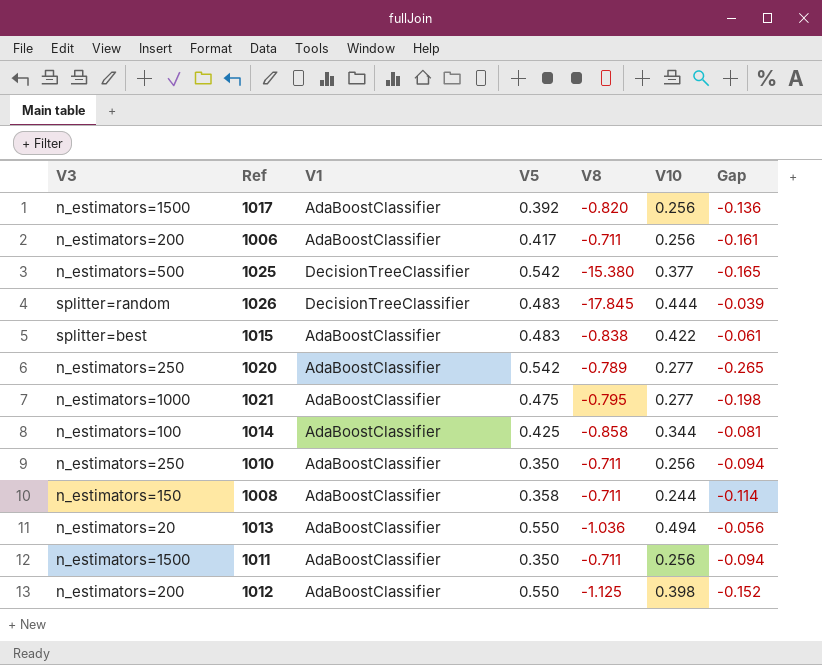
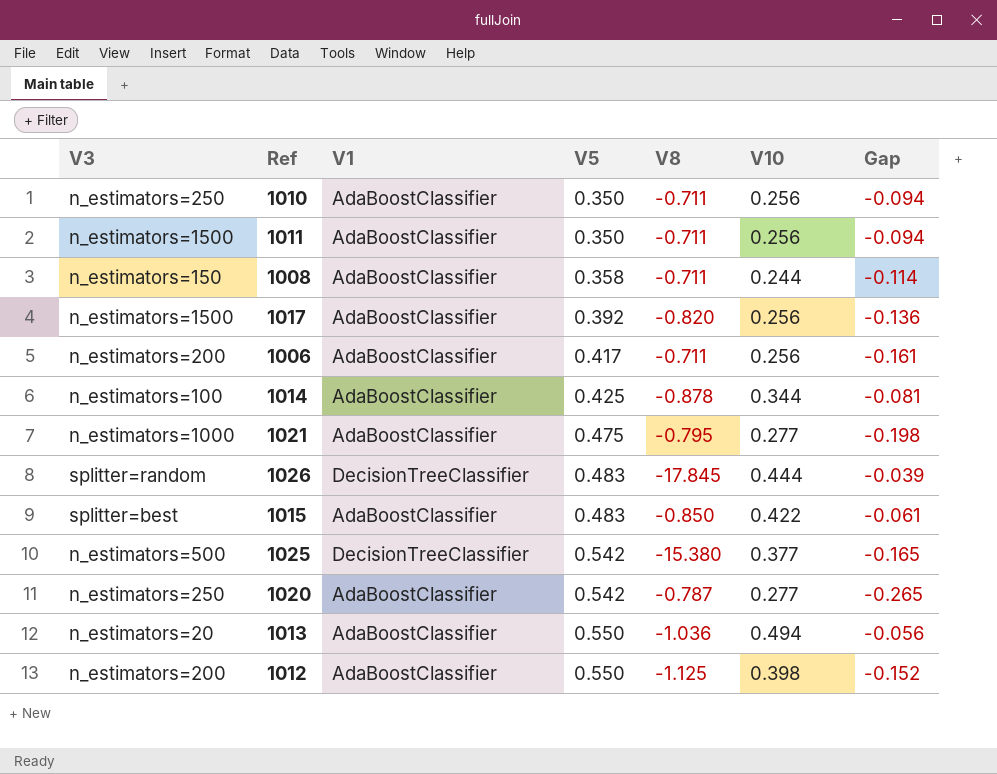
row order: none -> V5 ascending
1014 | V8: -0.858 -> -0.878
1015 | V8: -0.838 -> -0.850
1020 | V8: -0.789 -> -0.787

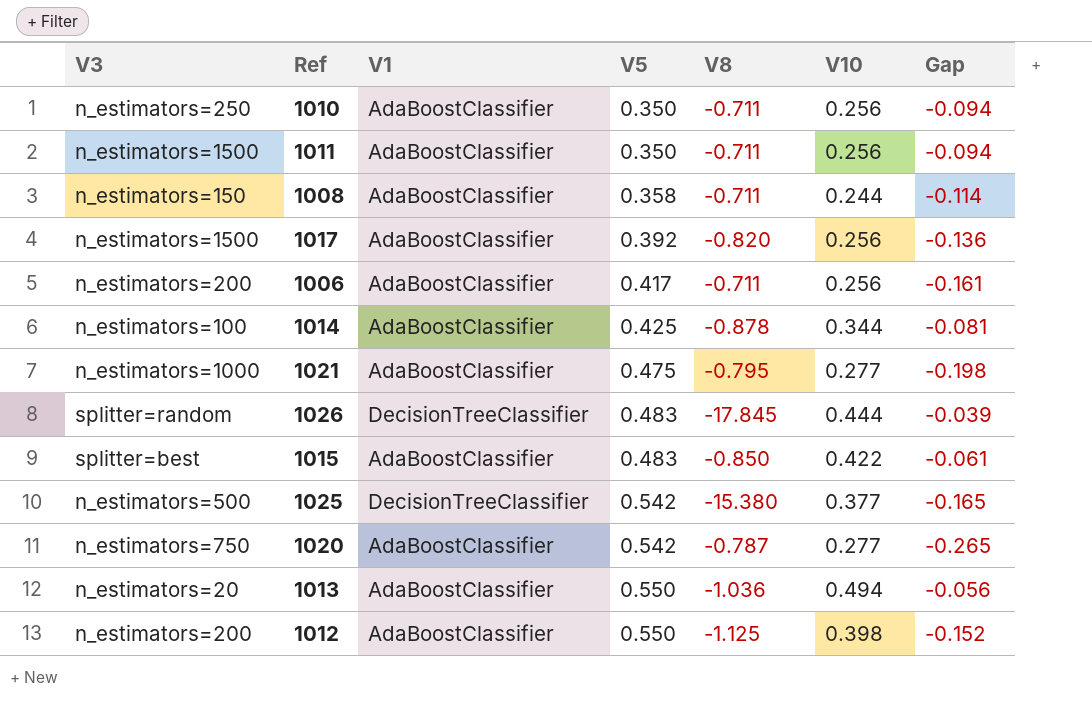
1020 | V3: n_estimators=250 -> n_estimators=750

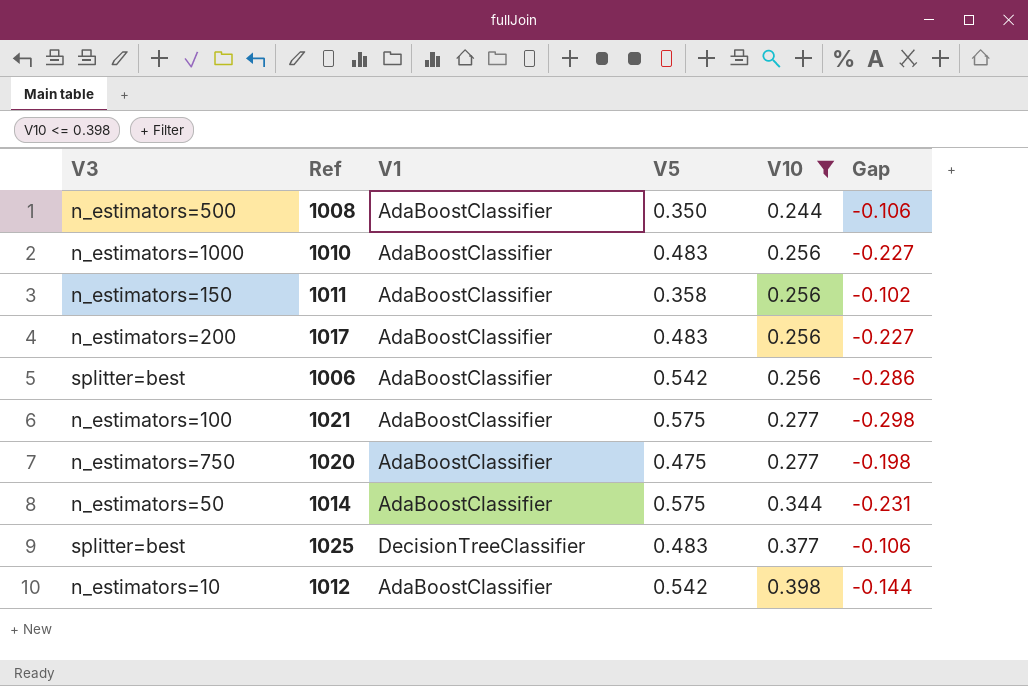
filter: none -> V10 <= 0.398
row order: V5 ascending -> V10 ascending
column V8 | position: 5 -> none
1008 | V3: n_estimators=150 -> n_estimators=500
1008 | V5: 0.358 -> 0.350
1008 | Gap: -0.114 -> -0.106
1010 | V3: n_estimators=250 -> n_estimators=1000
1010 | V5: 0.350 -> 0.483
1010 | Gap: -0.094 -> -0.227
1011 | V3: n_estimators=1500 -> n_estimators=150
1011 | V5: 0.350 -> 0.358
1011 | Gap: -0.094 -> -0.102
1017 | V3: n_estimators=1500 -> n_estimators=200
1017 | V5: 0.392 -> 0.483
1017 | Gap: -0.136 -> -0.227
1006 | V3: n_estimators=200 -> splitter=best
1006 | V5: 0.417 -> 0.542
1006 | Gap: -0.161 -> -0.286
1021 | V3: n_estimators=1000 -> n_estimators=100
1021 | V5: 0.475 -> 0.575
1021 | Gap: -0.198 -> -0.298
1020 | V5: 0.542 -> 0.475
1020 | Gap: -0.265 -> -0.198
1014 | V3: n_estimators=100 -> n_estimators=50
1014 | V5: 0.425 -> 0.575
1014 | Gap: -0.081 -> -0.231
1025 | V3: n_estimators=500 -> splitter=best
1025 | V5: 0.542 -> 0.483
1025 | Gap: -0.165 -> -0.106
1012 | V3: n_estimators=200 -> n_estimators=10
1012 | V5: 0.550 -> 0.542
1012 | Gap: -0.152 -> -0.144

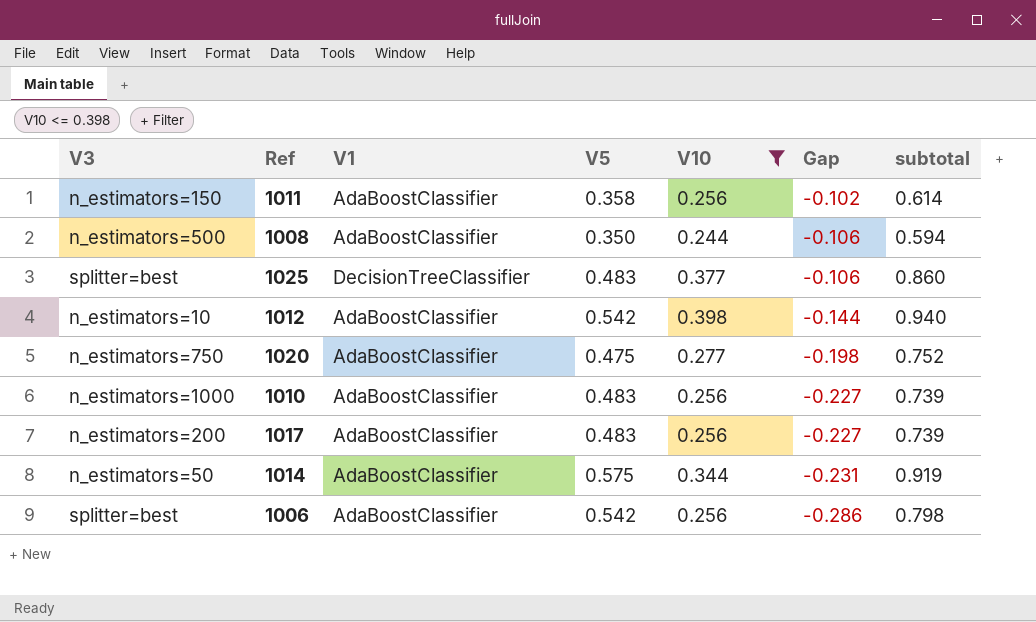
row order: V10 ascending -> Gap descending
column subtotal | formula: none -> [V5] + [V10]
row 1021: n_estimators=100 | AdaBoostClassifier | 0.575 | 0.277 | -0.298 -> none

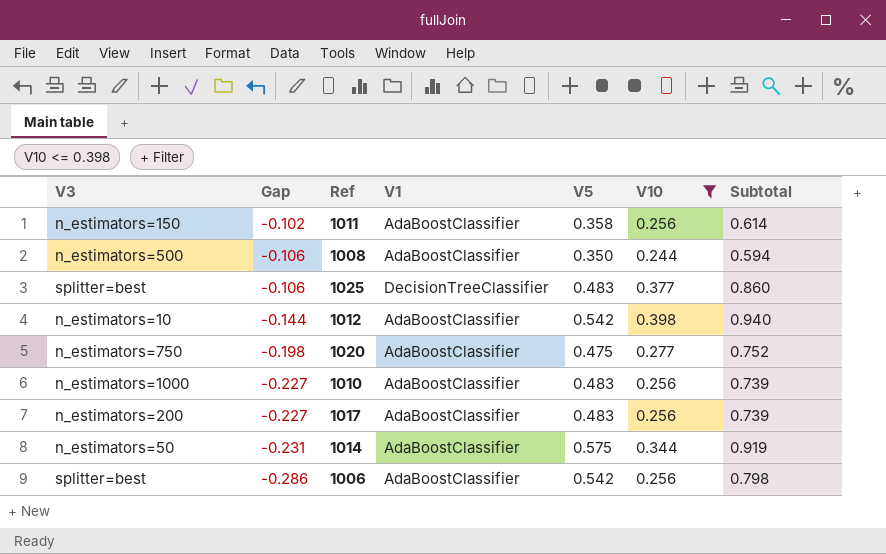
column Gap | position: 6 -> 2
column name: subtotal -> Subtotal

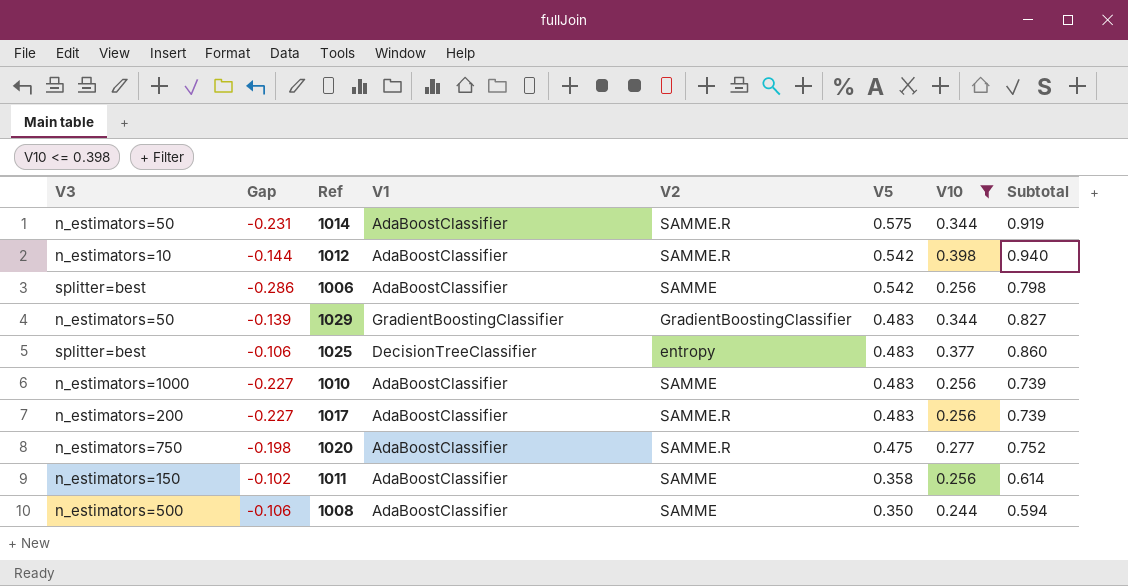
row order: Gap descending -> V5 descending
column V2 | position: none -> 5
row 1029: none -> n_estimators=50 | -0.139 | GradientBoostingClassifier | GradientBoostingClassifier | 0.483 | 0.344 | 0.827

